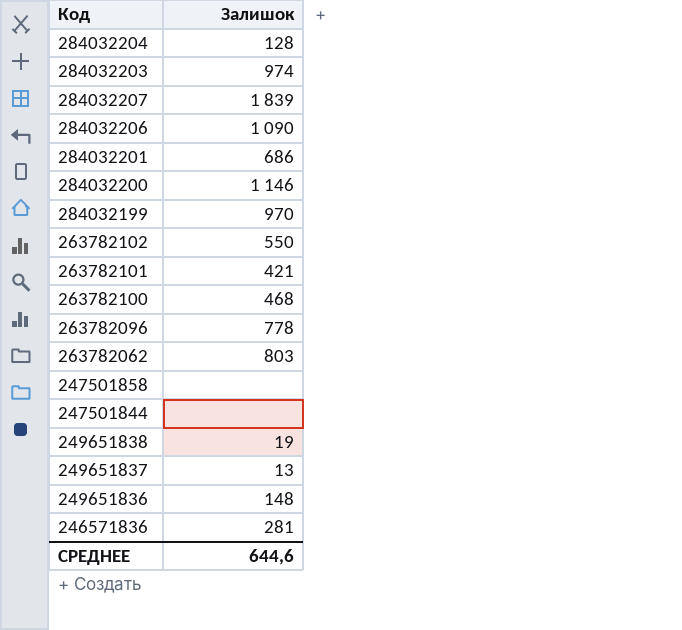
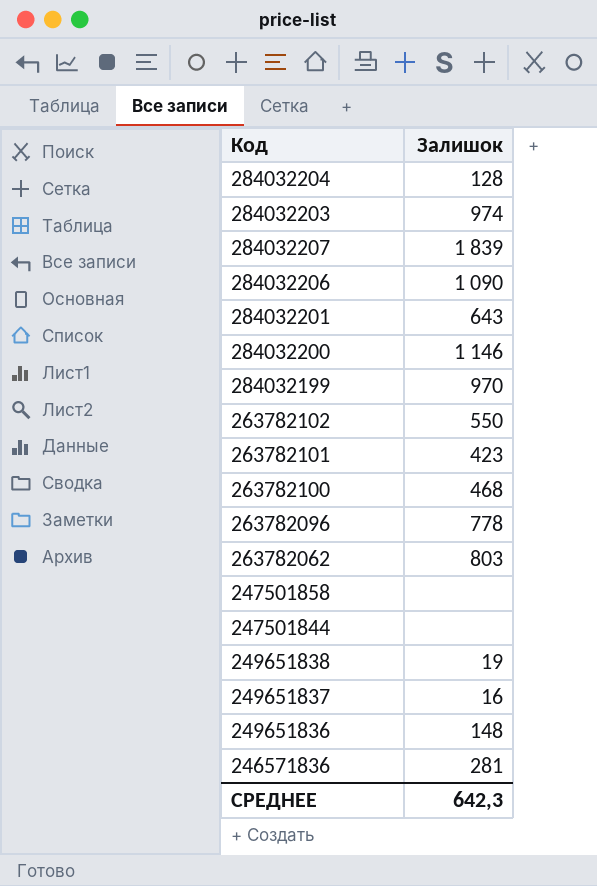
284032201 | Залишок: 686 -> 643
263782101 | Залишок: 421 -> 423
249651837 | Залишок: 13 -> 16
СРЕДНЕЕ | Залишок: 644,6 -> 642,3

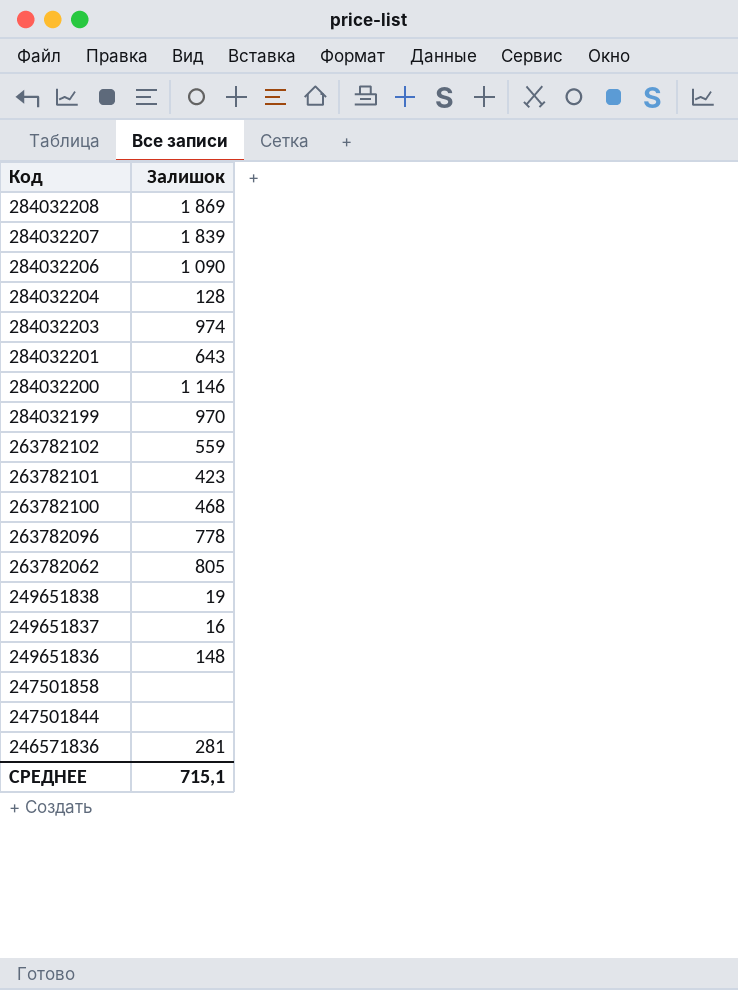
row order: none -> Код descending
row 284032208: none -> 1 869
263782102 | Залишок: 550 -> 559
263782062 | Залишок: 803 -> 805
СРЕДНЕЕ | Залишок: 642,3 -> 715,1

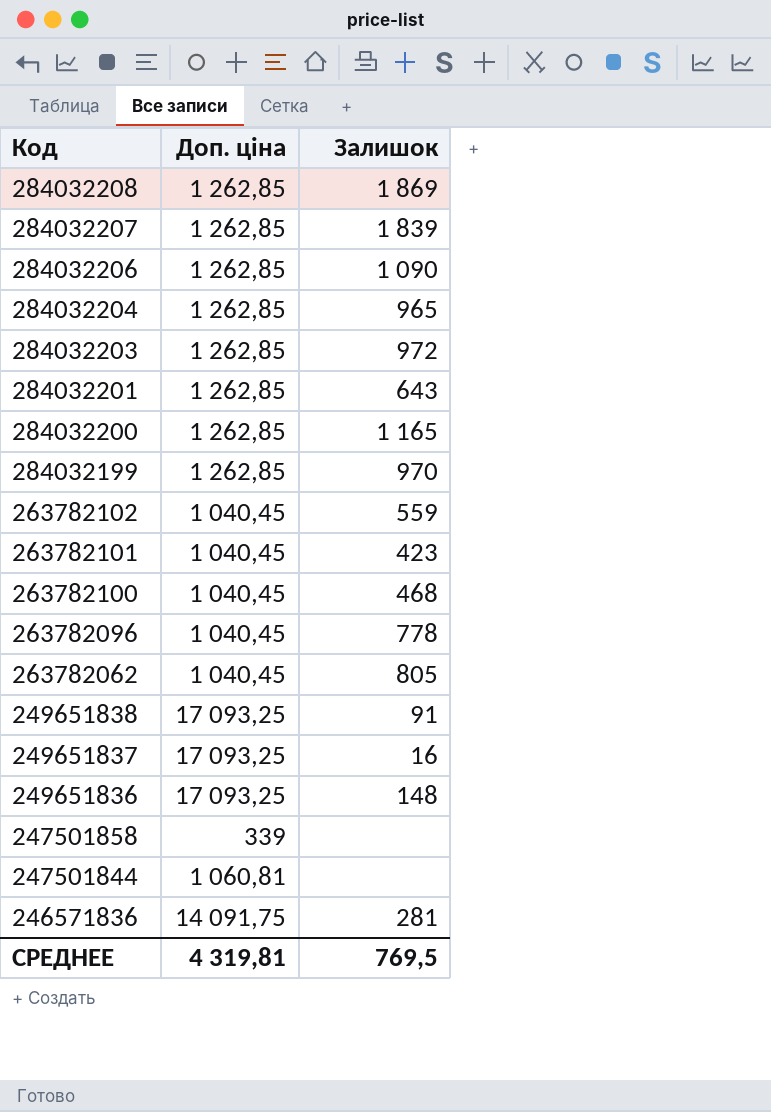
column Доп. ціна | position: none -> 2
284032204 | Залишок: 128 -> 965
284032203 | Залишок: 974 -> 972
284032200 | Залишок: 1 146 -> 1 165
249651838 | Залишок: 19 -> 91
СРЕДНЕЕ | Залишок: 715,1 -> 769,5

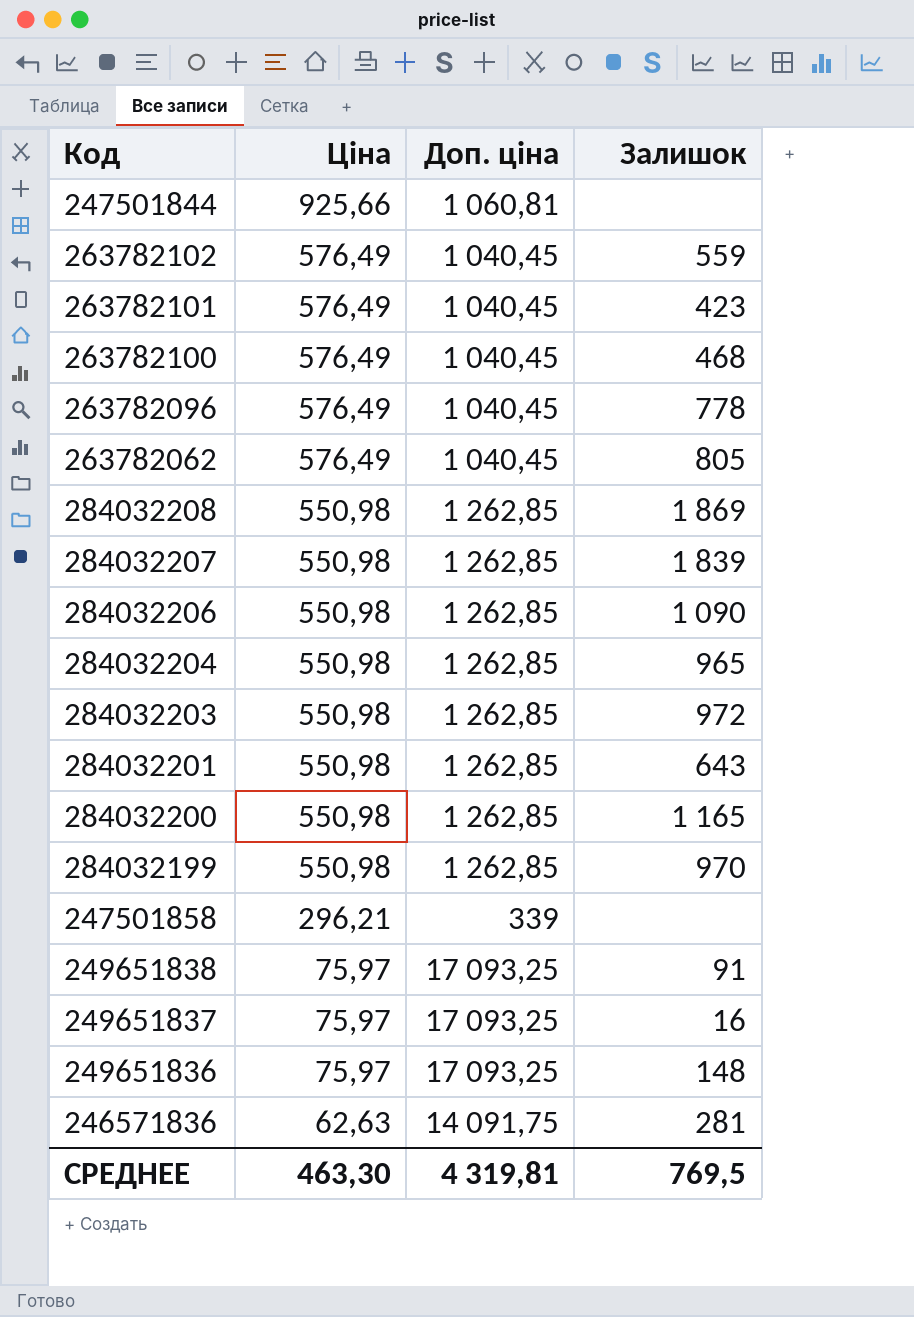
row order: Код descending -> Ціна descending
column Ціна | position: none -> 2

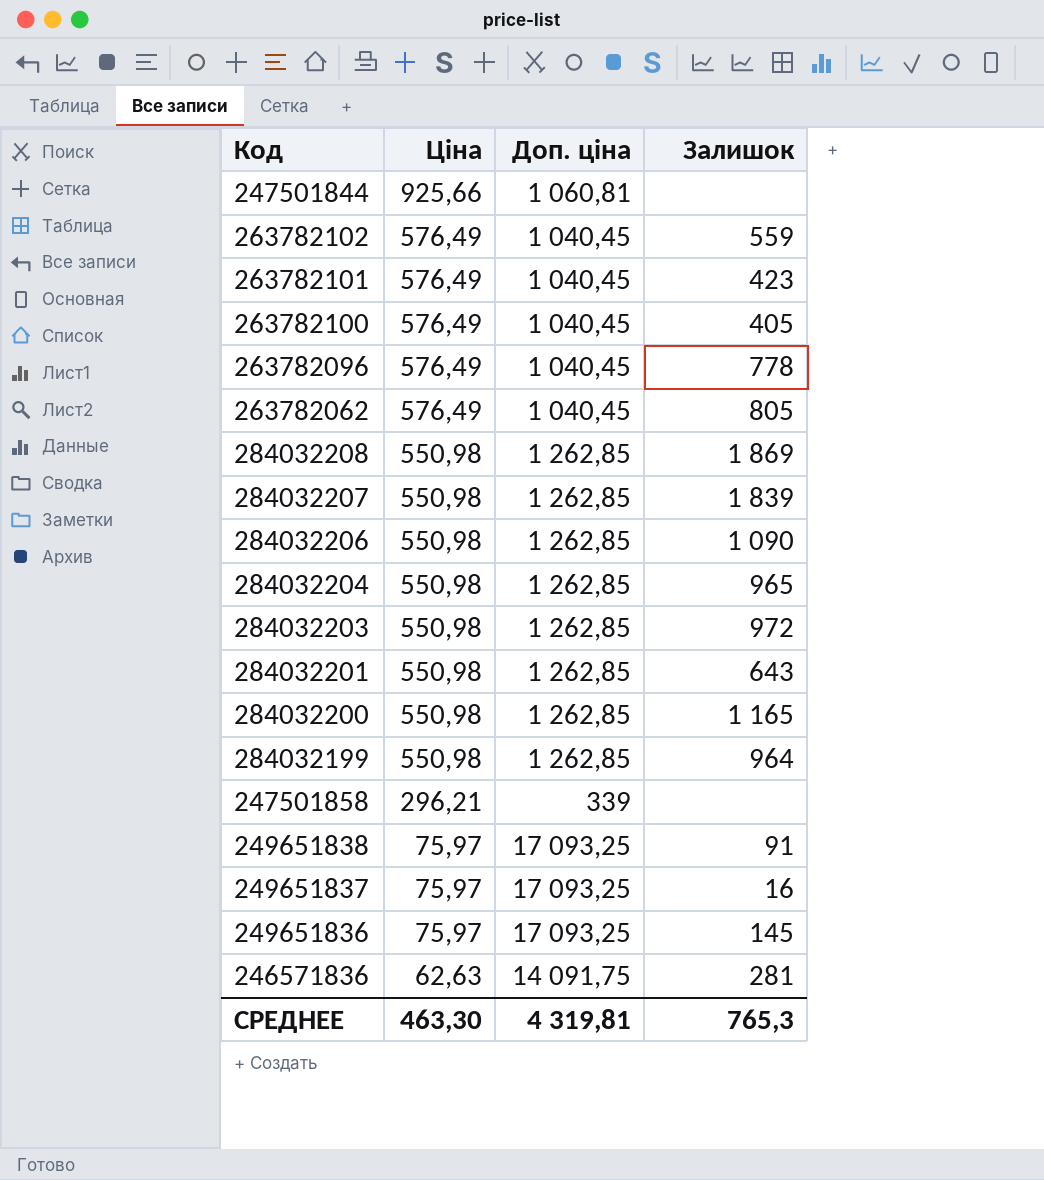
263782100 | Залишок: 468 -> 405
284032199 | Залишок: 970 -> 964
249651836 | Залишок: 148 -> 145
СРЕДНЕЕ | Залишок: 769,5 -> 765,3

